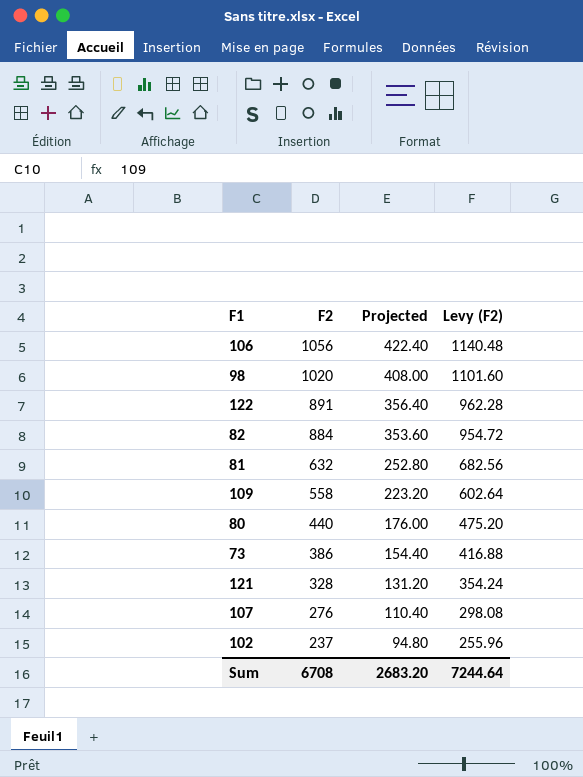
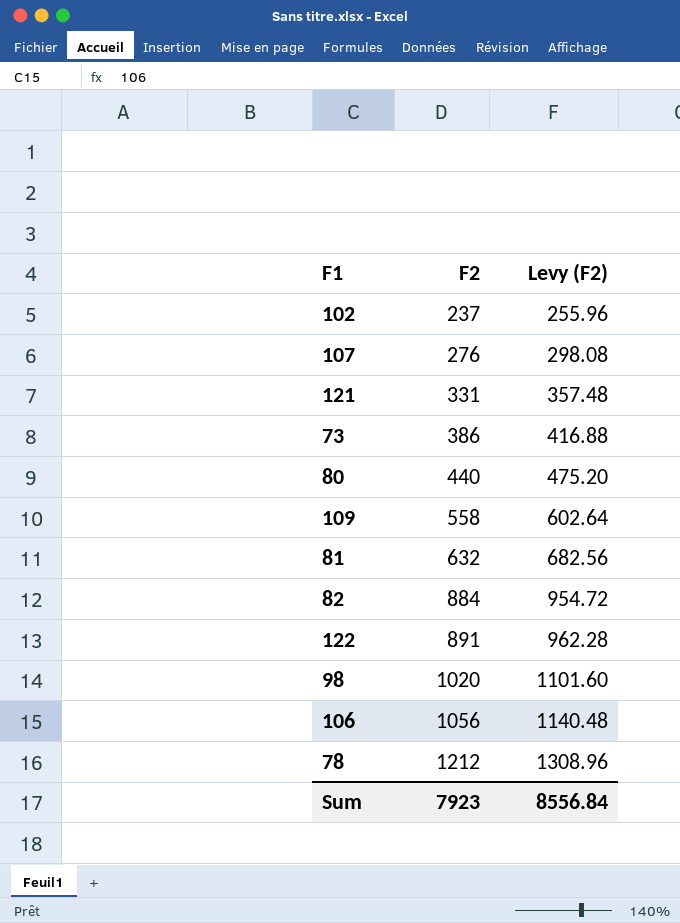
row order: F2 descending -> F2 ascending
column Projected | formula: [F2] * 0.4 -> none
121 | F2: 328 -> 331
121 | Levy (F2): 354.24 -> 357.48
row 78: none -> 1212 | 1308.96
Sum | F2: 6708 -> 7923
Sum | Levy (F2): 7244.64 -> 8556.84

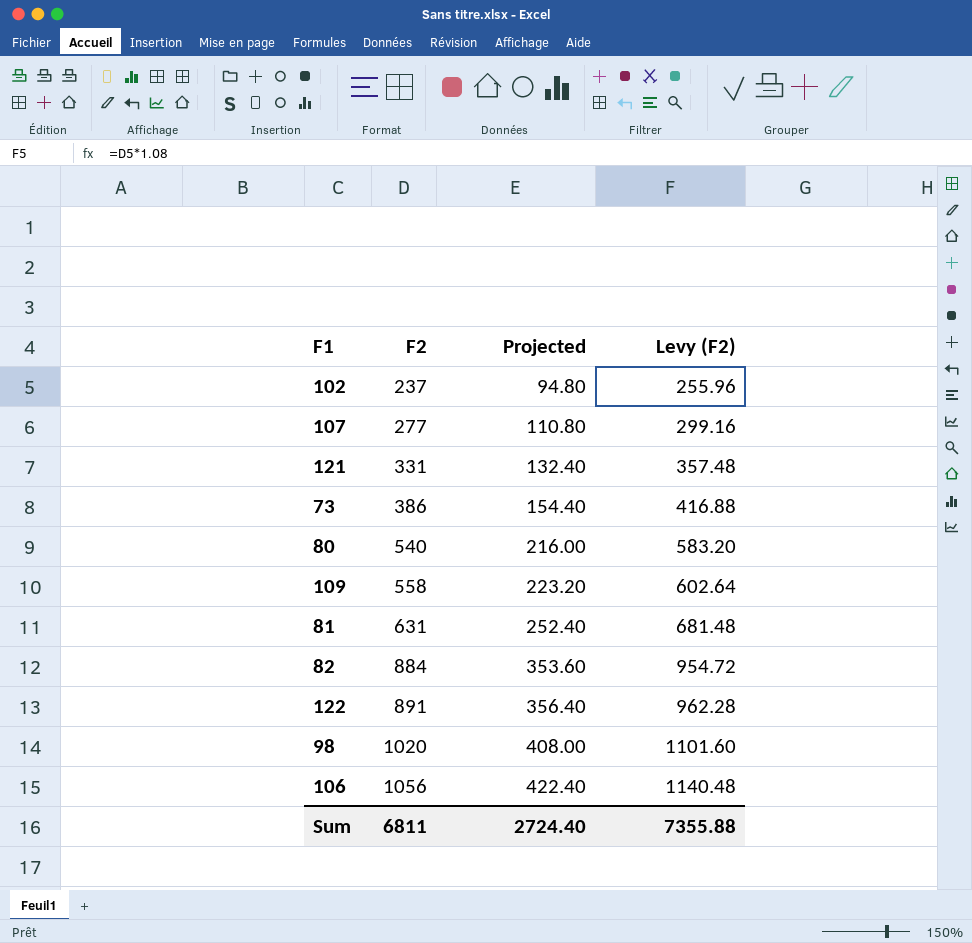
column Projected | formula: none -> [F2] * 0.4
row 78: 1212 | 1308.96 -> none
107 | F2: 276 -> 277
107 | Levy (F2): 298.08 -> 299.16
80 | F2: 440 -> 540
80 | Levy (F2): 475.20 -> 583.20
81 | F2: 632 -> 631
81 | Levy (F2): 682.56 -> 681.48
Sum | F2: 7923 -> 6811
Sum | Levy (F2): 8556.84 -> 7355.88

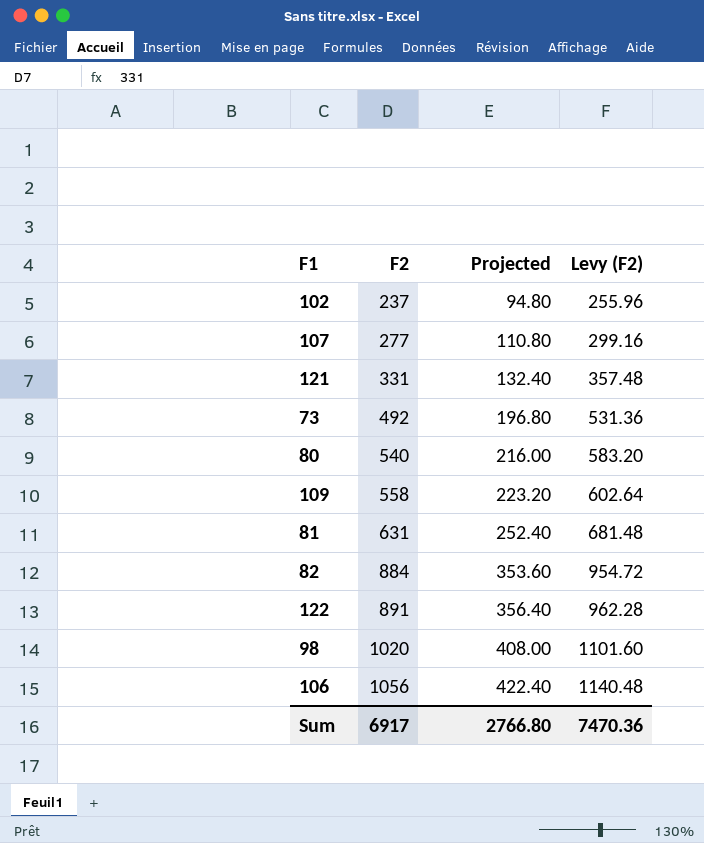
73 | F2: 386 -> 492
73 | Projected: 154.40 -> 196.80
73 | Levy (F2): 416.88 -> 531.36
Sum | F2: 6811 -> 6917
Sum | Projected: 2724.40 -> 2766.80
Sum | Levy (F2): 7355.88 -> 7470.36

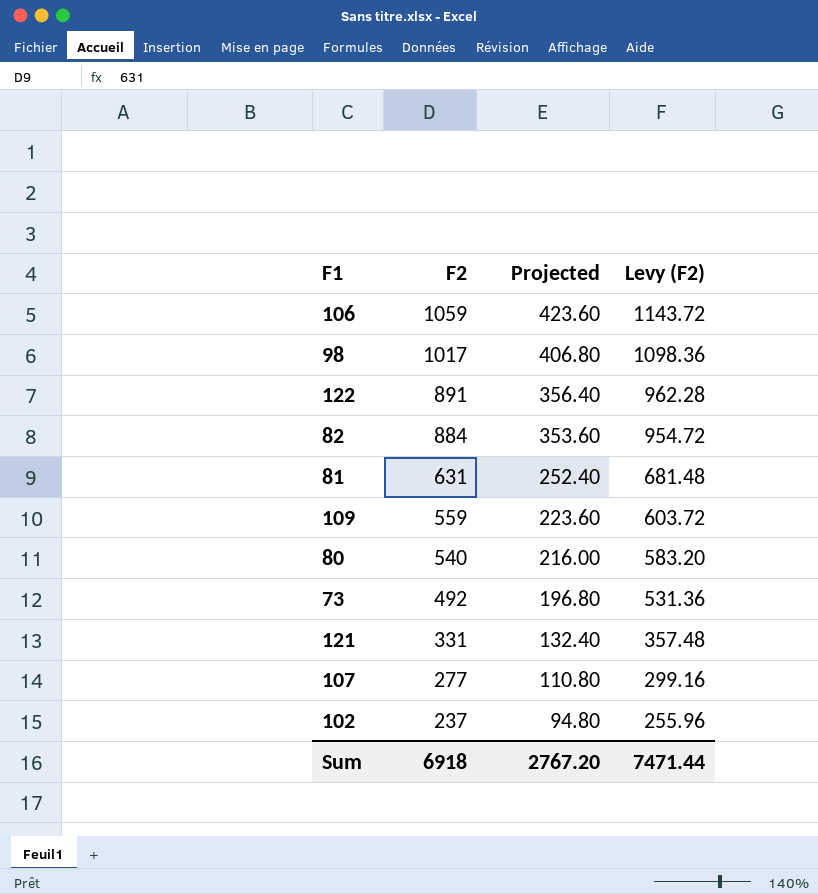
row order: F2 ascending -> F2 descending
106 | F2: 1056 -> 1059
106 | Projected: 422.40 -> 423.60
106 | Levy (F2): 1140.48 -> 1143.72
98 | F2: 1020 -> 1017
98 | Projected: 408.00 -> 406.80
98 | Levy (F2): 1101.60 -> 1098.36
109 | F2: 558 -> 559
109 | Projected: 223.20 -> 223.60
109 | Levy (F2): 602.64 -> 603.72
Sum | F2: 6917 -> 6918
Sum | Projected: 2766.80 -> 2767.20
Sum | Levy (F2): 7470.36 -> 7471.44

